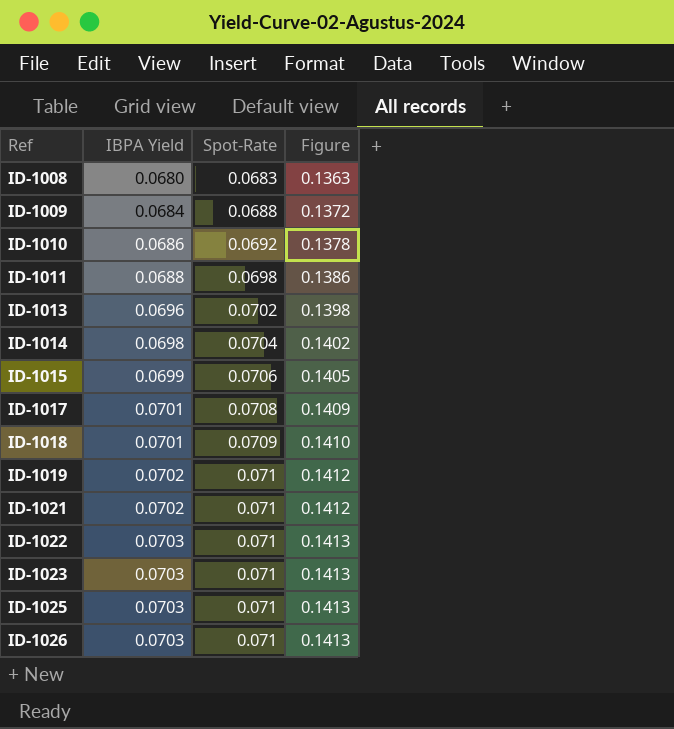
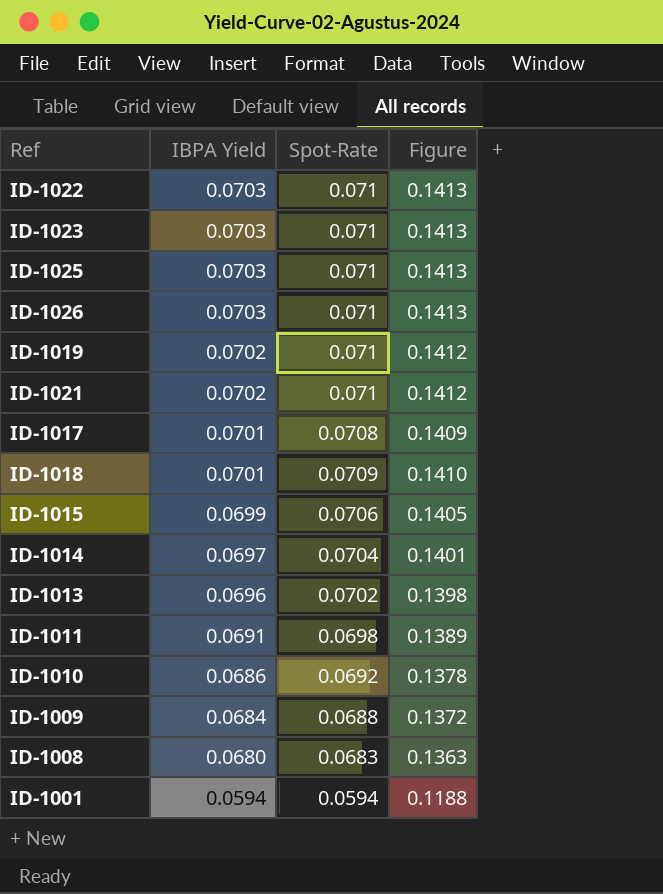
row order: Ref ascending -> IBPA Yield descending
ID-1014 | IBPA Yield: 0.0698 -> 0.0697
ID-1014 | Figure: 0.1402 -> 0.1401
ID-1011 | IBPA Yield: 0.0688 -> 0.0691
ID-1011 | Figure: 0.1386 -> 0.1389
row ID-1001: none -> 0.0594 | 0.0594 | 0.1188

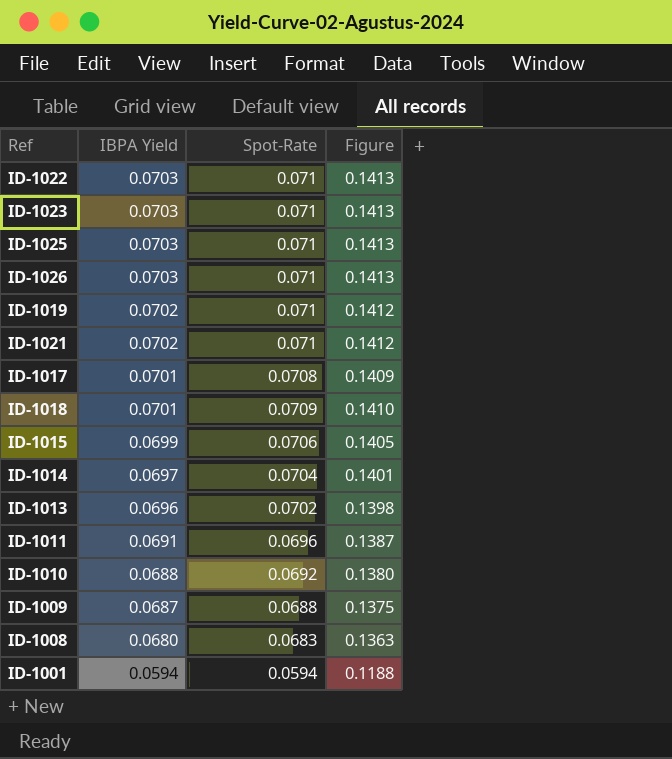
ID-1011 | Spot-Rate: 0.0698 -> 0.0696
ID-1011 | Figure: 0.1389 -> 0.1387
ID-1010 | IBPA Yield: 0.0686 -> 0.0688
ID-1010 | Figure: 0.1378 -> 0.1380
ID-1009 | IBPA Yield: 0.0684 -> 0.0687
ID-1009 | Figure: 0.1372 -> 0.1375

